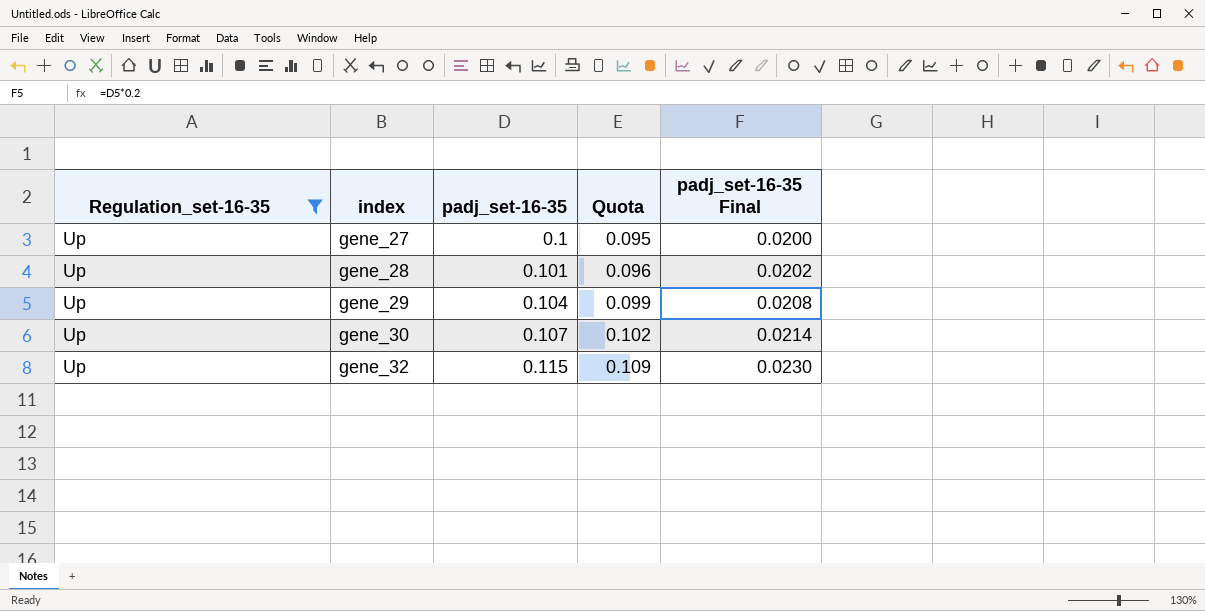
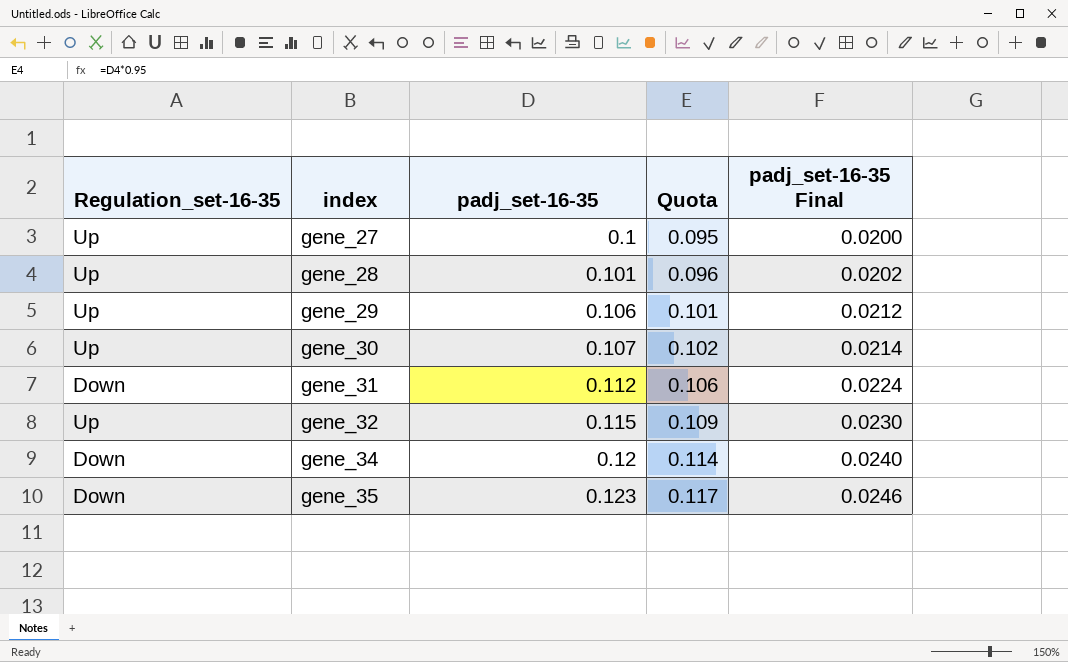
filter: Regulation_set-16-35 = Up -> none
gene_29 | padj_set-16-35: 0.104 -> 0.106
gene_29 | Quota: 0.099 -> 0.101
gene_29 | padj_set-16-35 Final: 0.0208 -> 0.0212

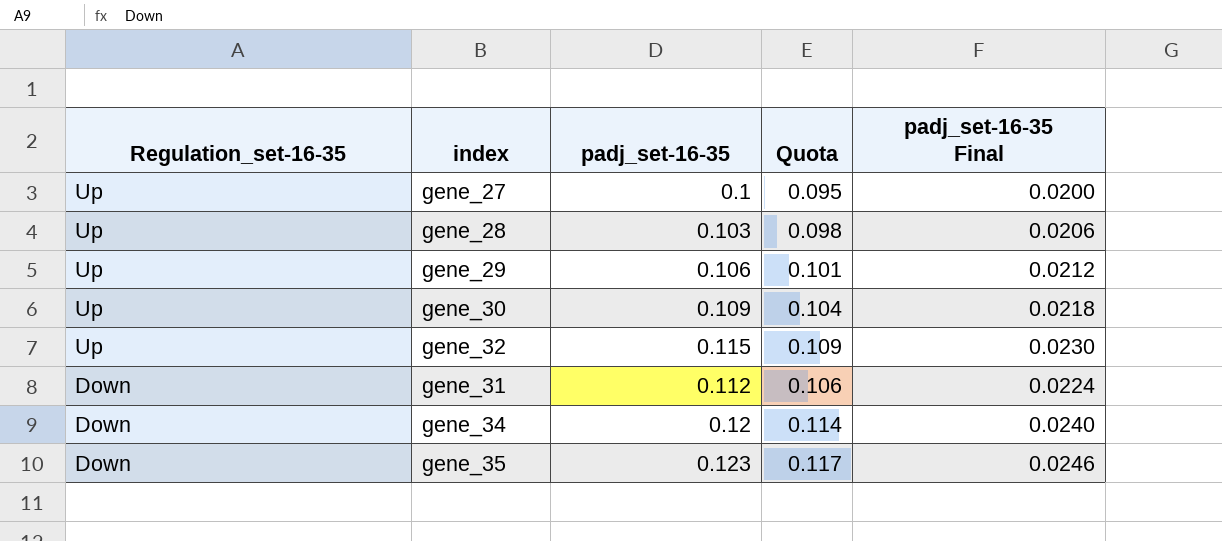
row order: index ascending -> Regulation_set-16-35 descending
gene_28 | padj_set-16-35: 0.101 -> 0.103
gene_28 | Quota: 0.096 -> 0.098
gene_28 | padj_set-16-35 Final: 0.0202 -> 0.0206
gene_30 | padj_set-16-35: 0.107 -> 0.109
gene_30 | Quota: 0.102 -> 0.104
gene_30 | padj_set-16-35 Final: 0.0214 -> 0.0218

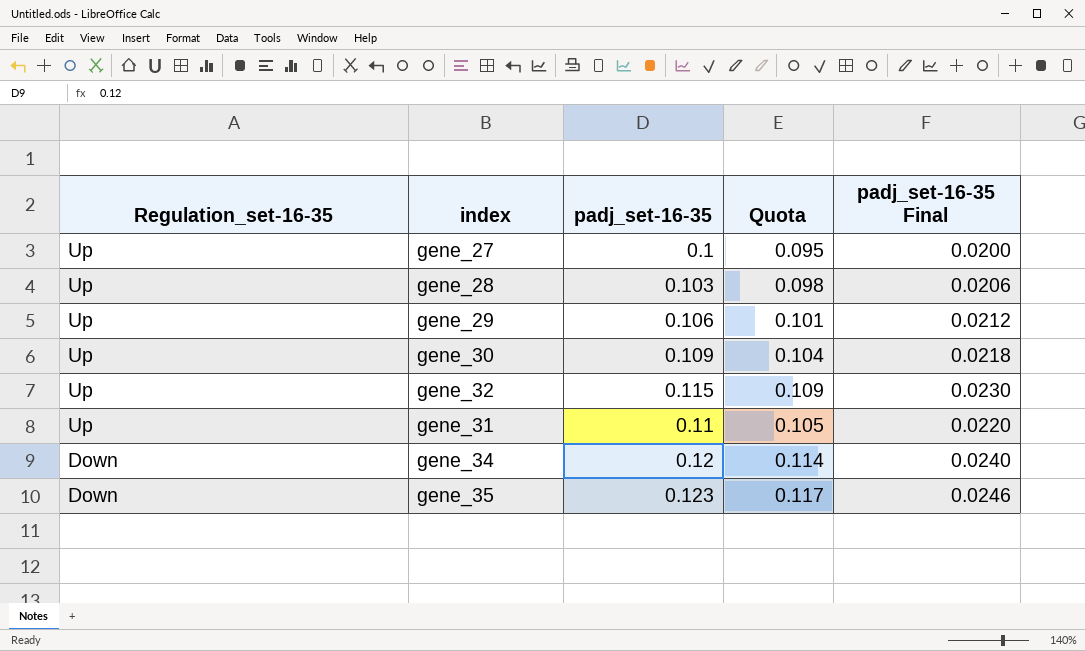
gene_31 | Regulation_set-16-35: Down -> Up
gene_31 | padj_set-16-35: 0.112 -> 0.11
gene_31 | Quota: 0.106 -> 0.105
gene_31 | padj_set-16-35 Final: 0.0224 -> 0.0220

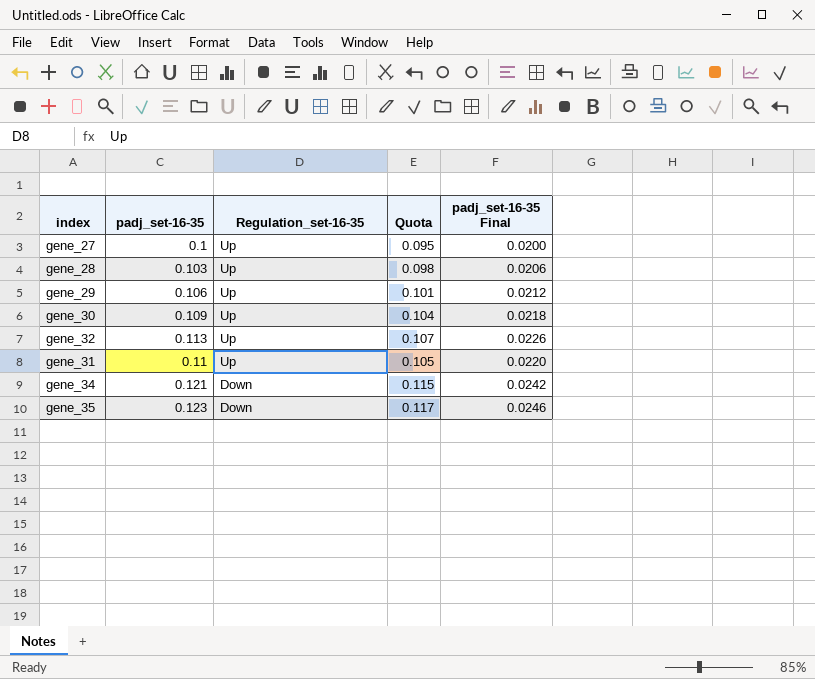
column Regulation_set-16-35 | position: 1 -> 3
gene_32 | padj_set-16-35: 0.115 -> 0.113
gene_32 | Quota: 0.109 -> 0.107
gene_32 | padj_set-16-35 Final: 0.0230 -> 0.0226
gene_34 | padj_set-16-35: 0.12 -> 0.121
gene_34 | Quota: 0.114 -> 0.115
gene_34 | padj_set-16-35 Final: 0.0240 -> 0.0242

